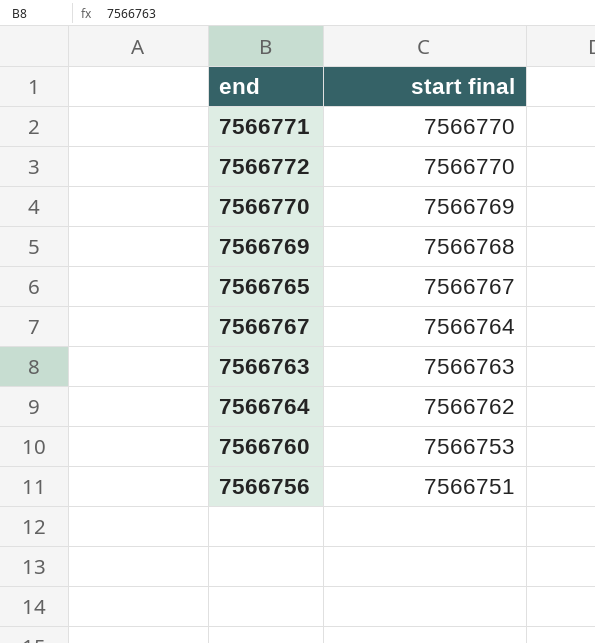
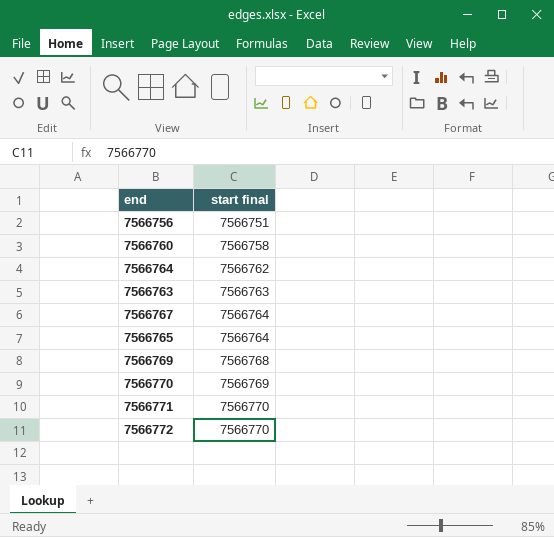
row order: start final descending -> start final ascending
7566760 | start final: 7566753 -> 7566758
7566765 | start final: 7566767 -> 7566764

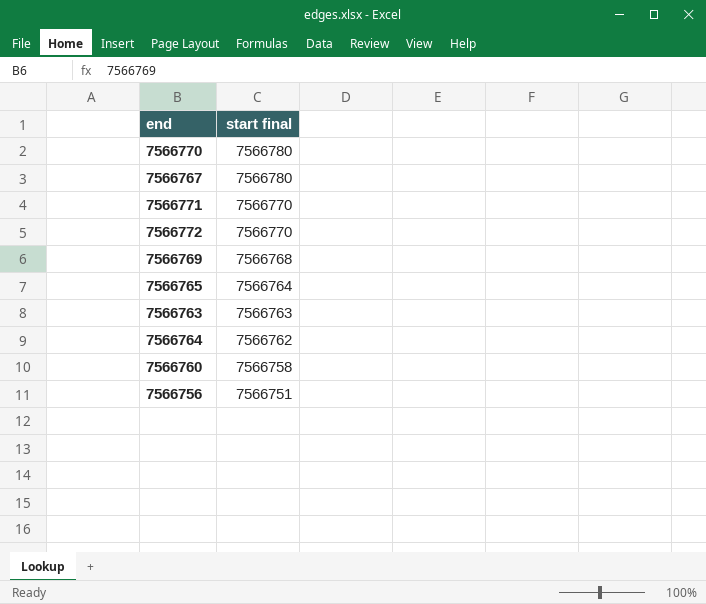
row order: start final ascending -> start final descending
7566770 | start final: 7566769 -> 7566780
7566767 | start final: 7566764 -> 7566780

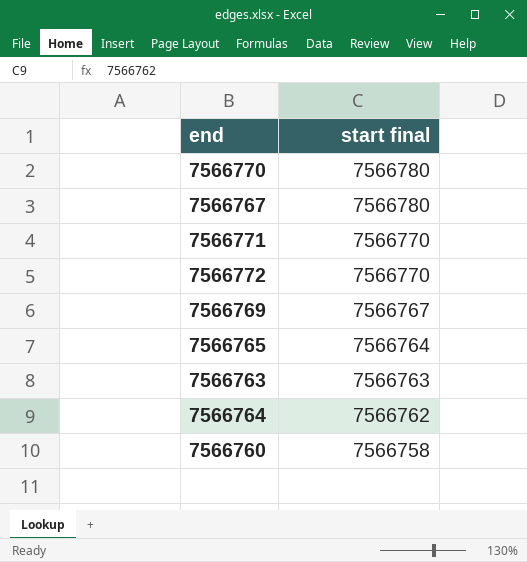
row 7566756: 7566751 -> none
7566769 | start final: 7566768 -> 7566767

